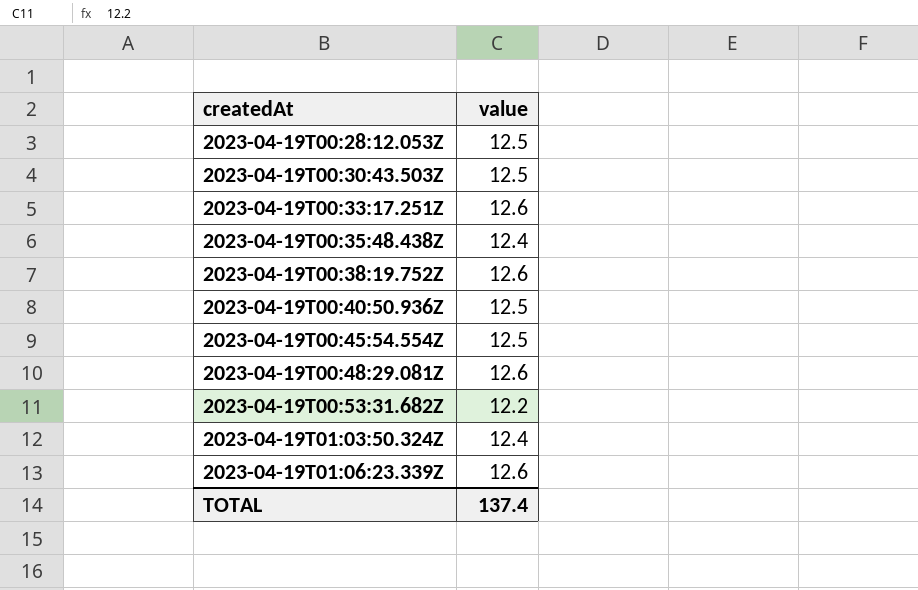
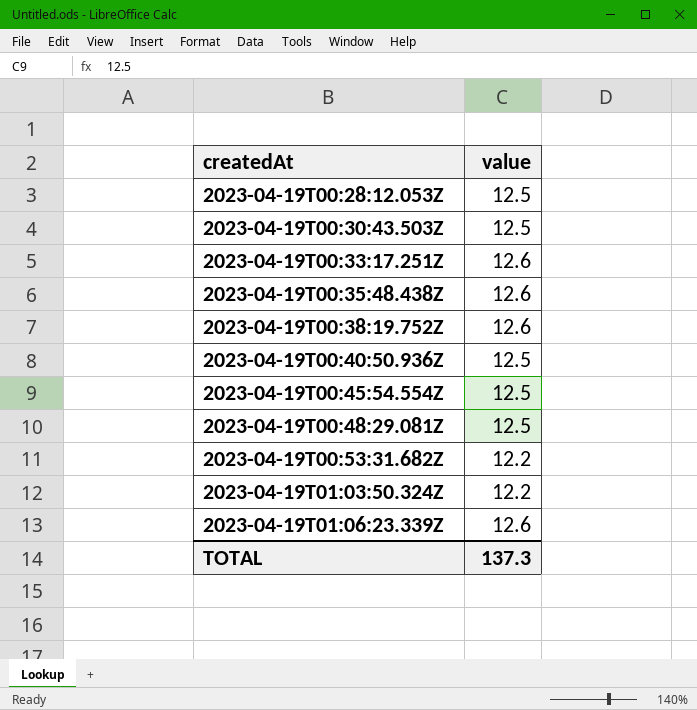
2023-04-19T00:35:48.438Z | value: 12.4 -> 12.6
2023-04-19T00:48:29.081Z | value: 12.6 -> 12.5
2023-04-19T01:03:50.324Z | value: 12.4 -> 12.2
TOTAL | value: 137.4 -> 137.3

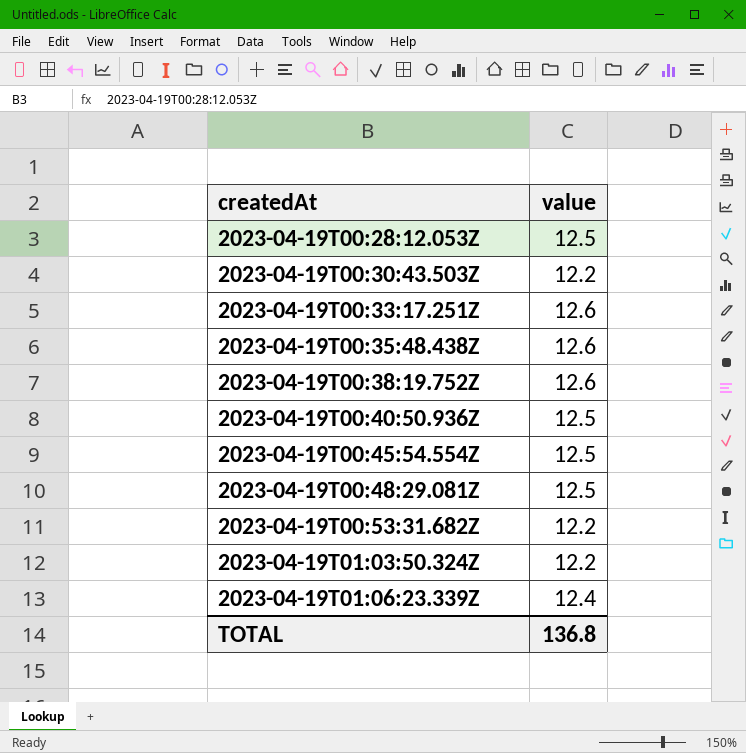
2023-04-19T00:30:43.503Z | value: 12.5 -> 12.2
2023-04-19T01:06:23.339Z | value: 12.6 -> 12.4
TOTAL | value: 137.3 -> 136.8

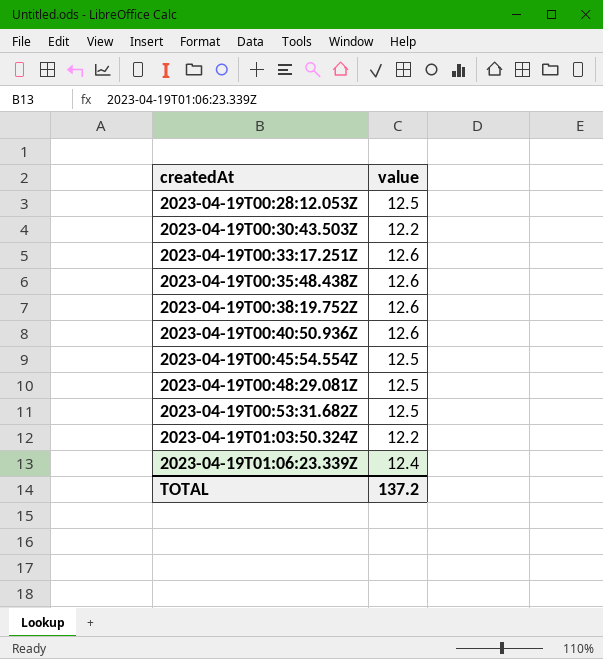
2023-04-19T00:40:50.936Z | value: 12.5 -> 12.6
2023-04-19T00:53:31.682Z | value: 12.2 -> 12.5
TOTAL | value: 136.8 -> 137.2

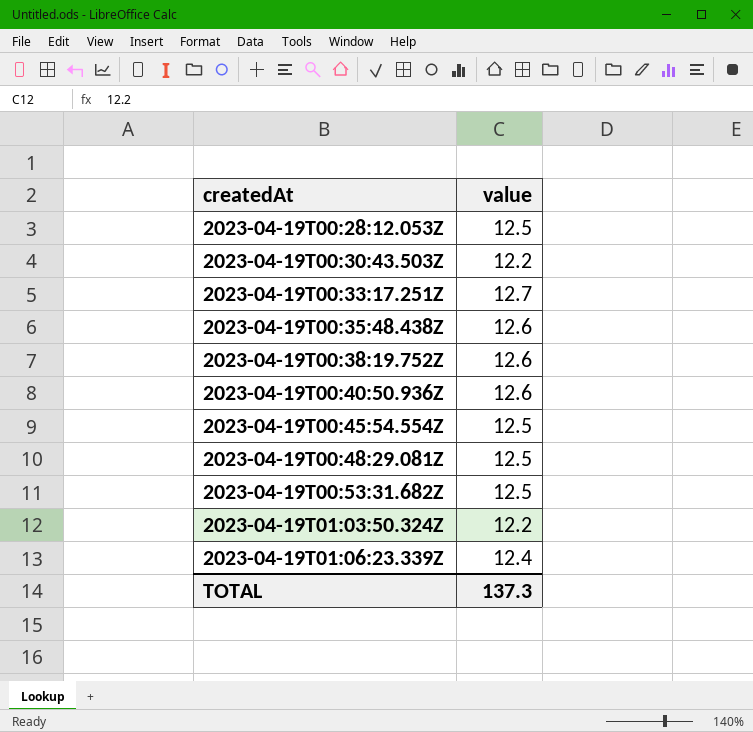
2023-04-19T00:33:17.251Z | value: 12.6 -> 12.7
TOTAL | value: 137.2 -> 137.3

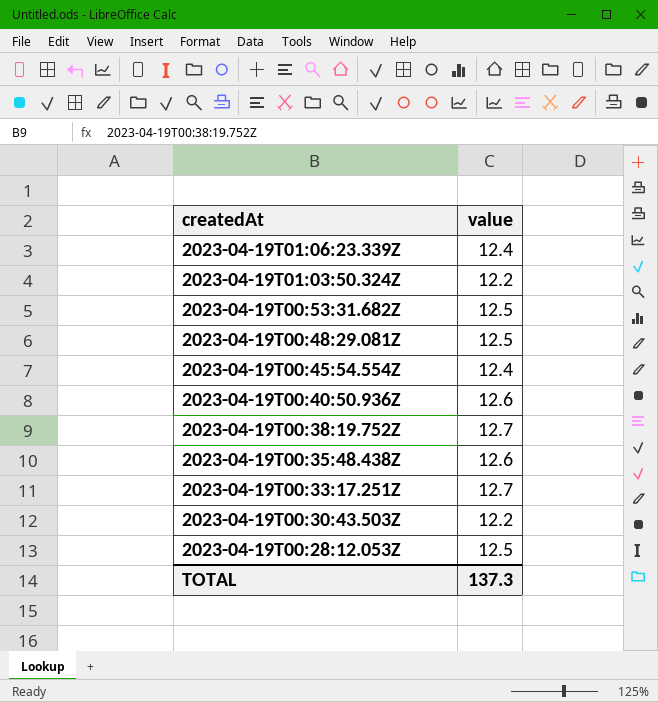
row order: createdAt ascending -> createdAt descending
2023-04-19T00:45:54.554Z | value: 12.5 -> 12.4
2023-04-19T00:38:19.752Z | value: 12.6 -> 12.7

